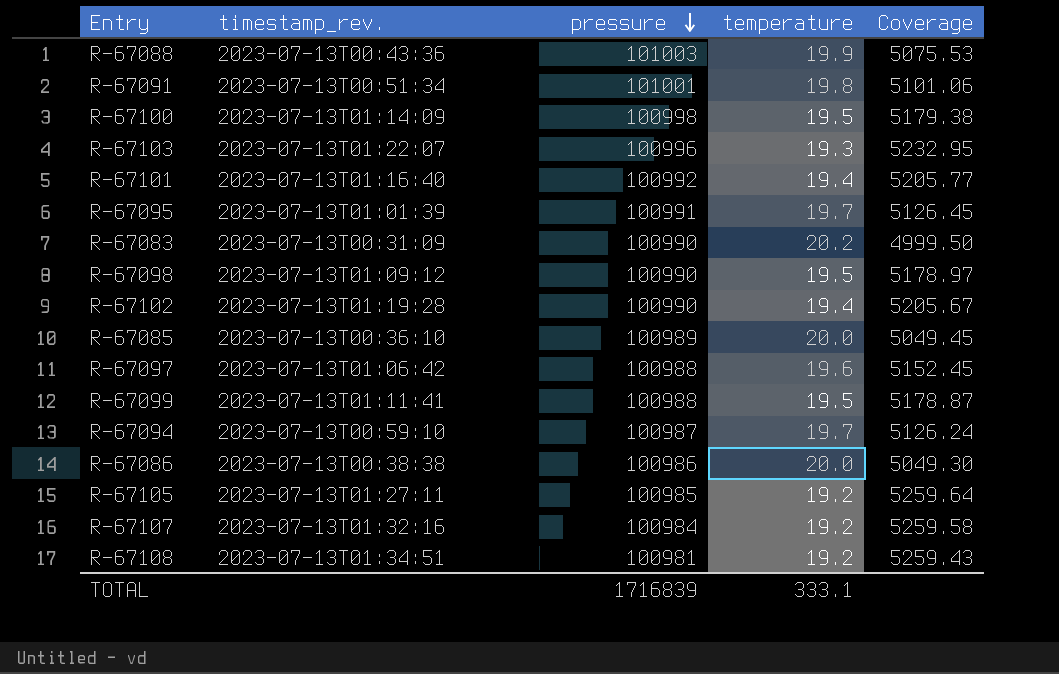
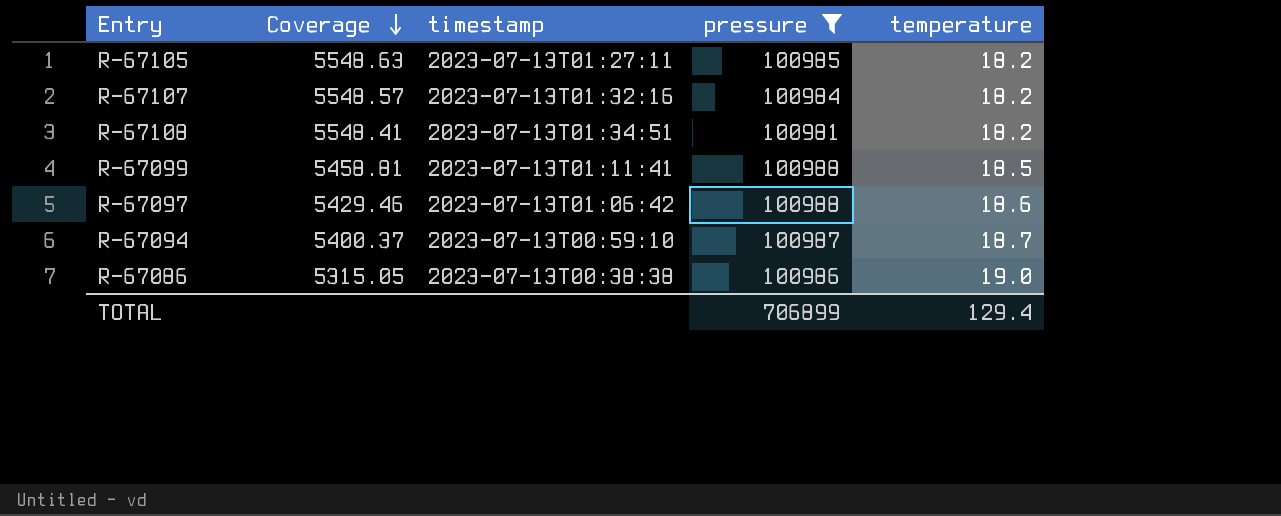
filter: none -> pressure <= 100988
row order: pressure descending -> Coverage descending
column Coverage | position: 5 -> 2
column name: timestamp_rev. -> timestamp
R-67105 | Coverage: 5259.64 -> 5548.63
R-67105 | temperature: 19.2 -> 18.2
R-67107 | Coverage: 5259.58 -> 5548.57
R-67107 | temperature: 19.2 -> 18.2
R-67108 | Coverage: 5259.43 -> 5548.41
R-67108 | temperature: 19.2 -> 18.2
R-67099 | Coverage: 5178.87 -> 5458.81
R-67099 | temperature: 19.5 -> 18.5
R-67097 | Coverage: 5152.45 -> 5429.46
R-67097 | temperature: 19.6 -> 18.6
R-67094 | Coverage: 5126.24 -> 5400.37
R-67094 | temperature: 19.7 -> 18.7
R-67086 | Coverage: 5049.30 -> 5315.05
R-67086 | temperature: 20.0 -> 19.0
TOTAL | pressure: 1716839 -> 706899
TOTAL | temperature: 333.1 -> 129.4

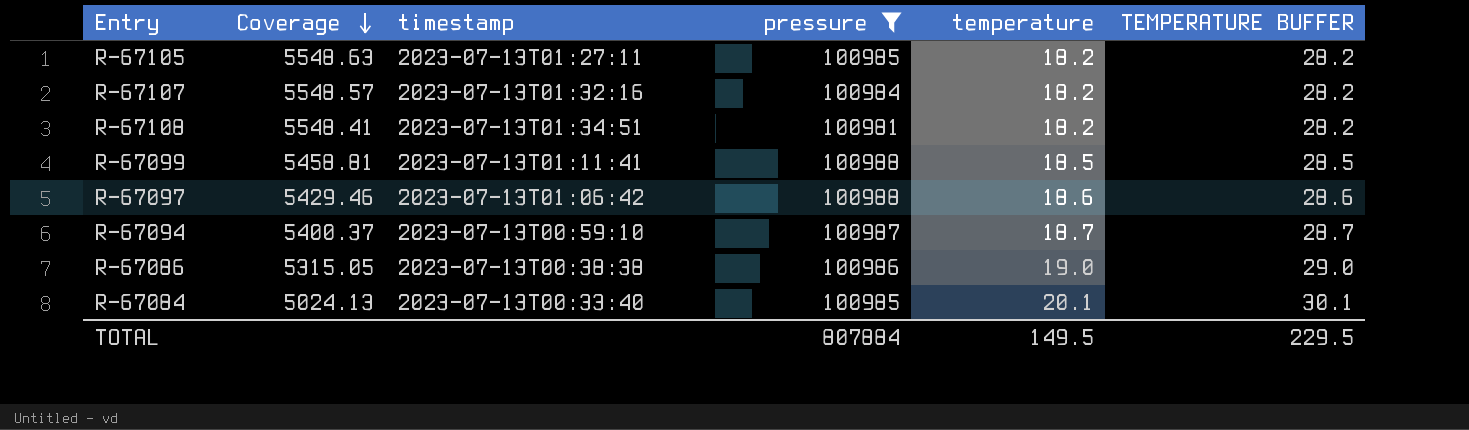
column TEMPERATURE BUFFER | formula: none -> [temperature] + 10
row R-67084: none -> 5024.13 | 2023-07-13T00:33:40 | 100985 | 20.1 | 30.1
TOTAL | pressure: 706899 -> 807884
TOTAL | temperature: 129.4 -> 149.5

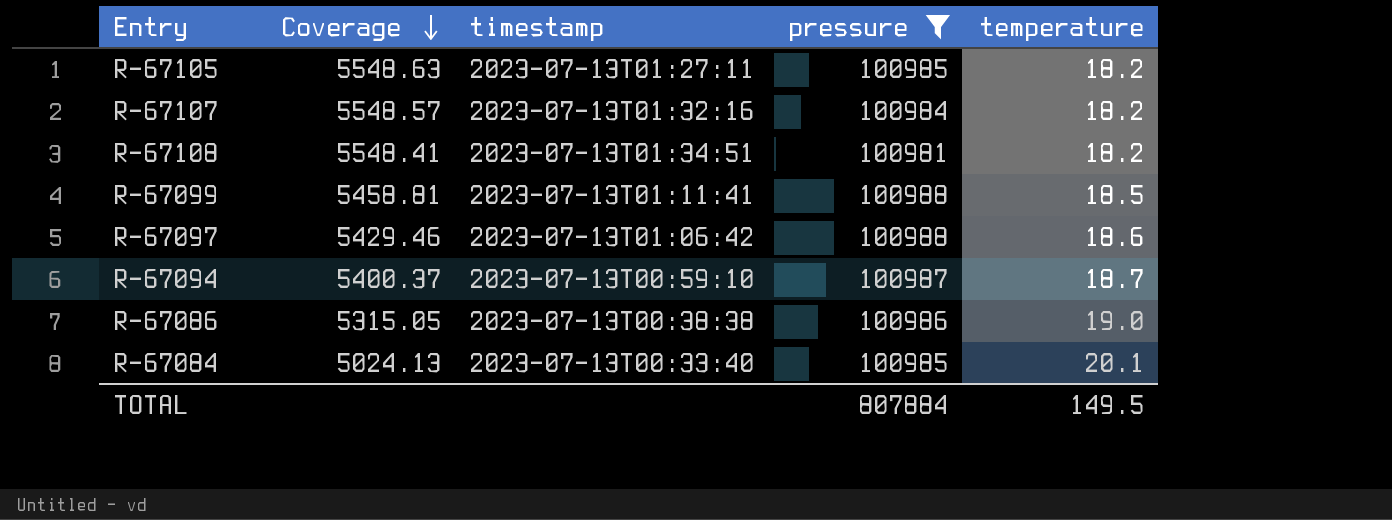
column TEMPERATURE BUFFER | formula: [temperature] + 10 -> none

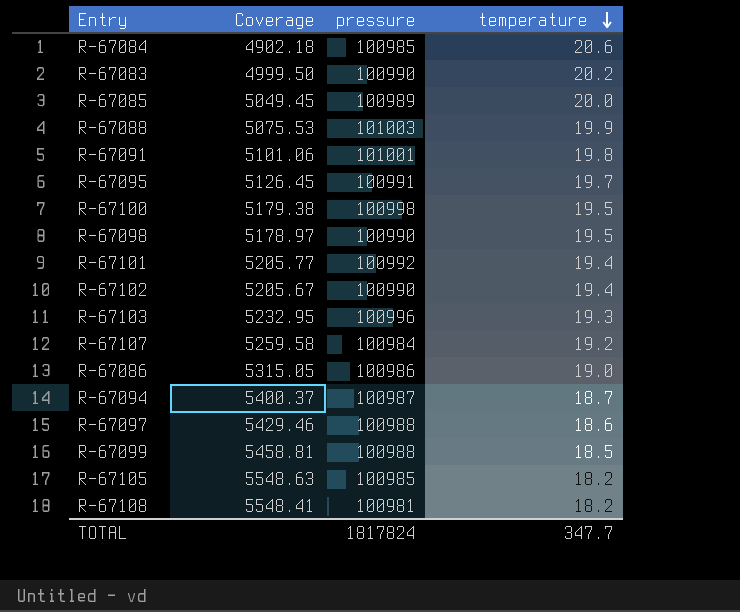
filter: pressure <= 100988 -> none
row order: Coverage descending -> temperature descending
column timestamp | position: 3 -> none
R-67084 | Coverage: 5024.13 -> 4902.18
R-67084 | temperature: 20.1 -> 20.6
R-67107 | Coverage: 5548.57 -> 5259.58
R-67107 | temperature: 18.2 -> 19.2
TOTAL | pressure: 807884 -> 1817824
TOTAL | temperature: 149.5 -> 347.7

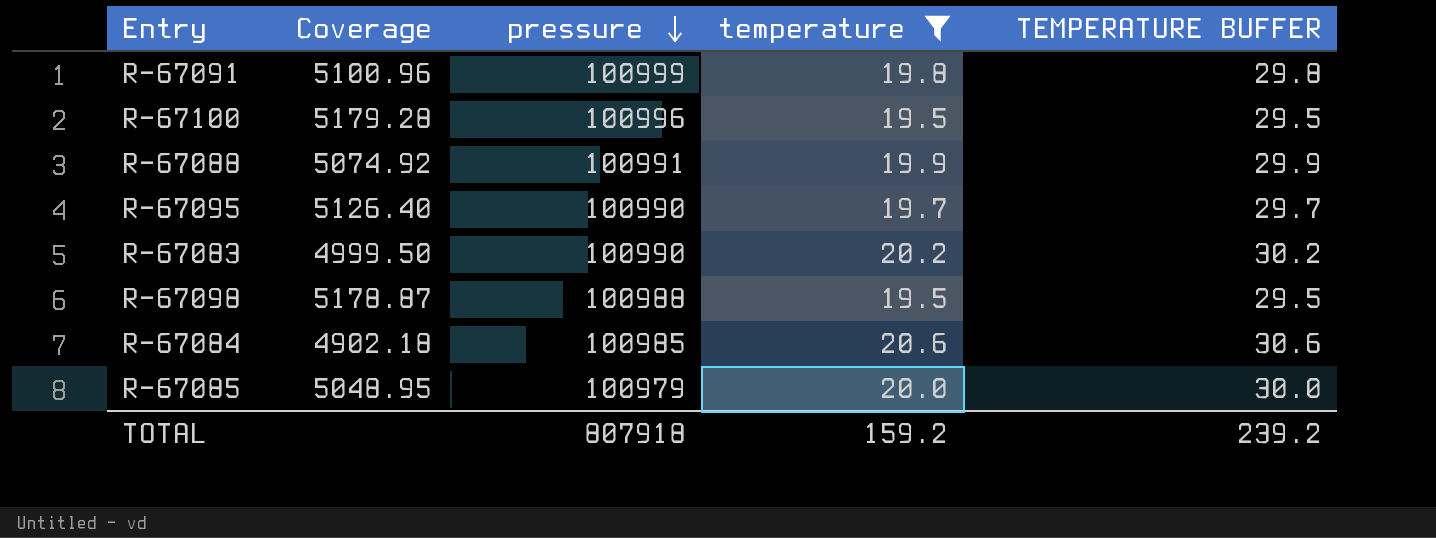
filter: none -> temperature >= 19.5
row order: temperature descending -> pressure descending
column TEMPERATURE BUFFER | formula: none -> [temperature] + 10
R-67091 | Coverage: 5101.06 -> 5100.96
R-67091 | pressure: 101001 -> 100999
R-67100 | Coverage: 5179.38 -> 5179.28
R-67100 | pressure: 100998 -> 100996
R-67088 | Coverage: 5075.53 -> 5074.92
R-67088 | pressure: 101003 -> 100991
R-67095 | Coverage: 5126.45 -> 5126.40
R-67095 | pressure: 100991 -> 100990
R-67098 | Coverage: 5178.97 -> 5178.87
R-67098 | pressure: 100990 -> 100988
R-67085 | Coverage: 5049.45 -> 5048.95
R-67085 | pressure: 100989 -> 100979
TOTAL | pressure: 1817824 -> 807918
TOTAL | temperature: 347.7 -> 159.2

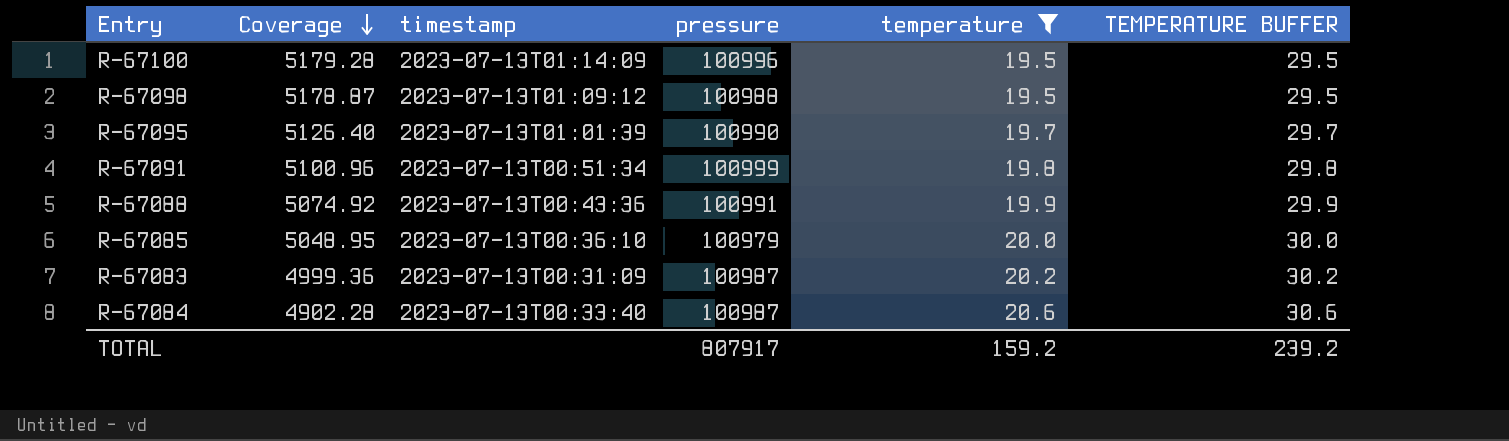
row order: pressure descending -> Coverage descending
column timestamp | position: none -> 3
R-67083 | Coverage: 4999.50 -> 4999.36
R-67083 | pressure: 100990 -> 100987
R-67084 | Coverage: 4902.18 -> 4902.28
R-67084 | pressure: 100985 -> 100987
TOTAL | pressure: 807918 -> 807917

